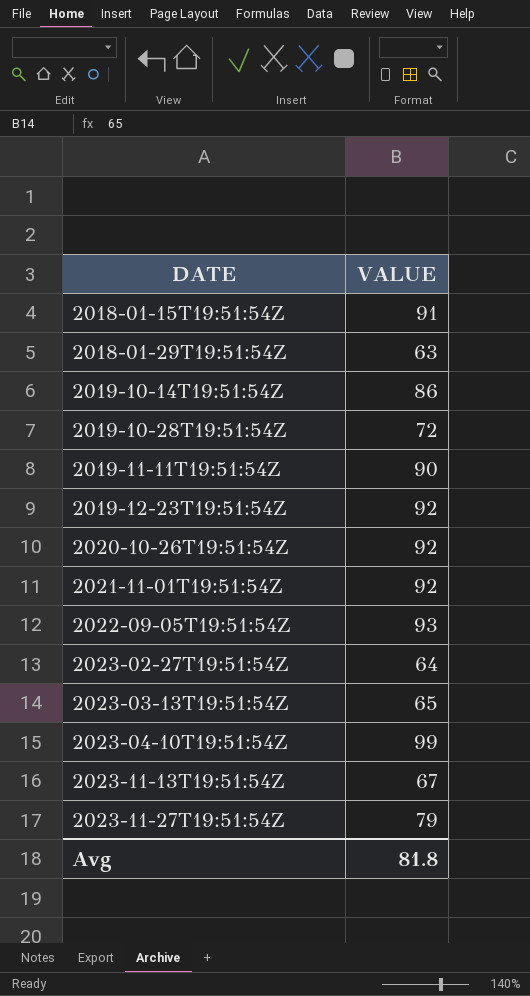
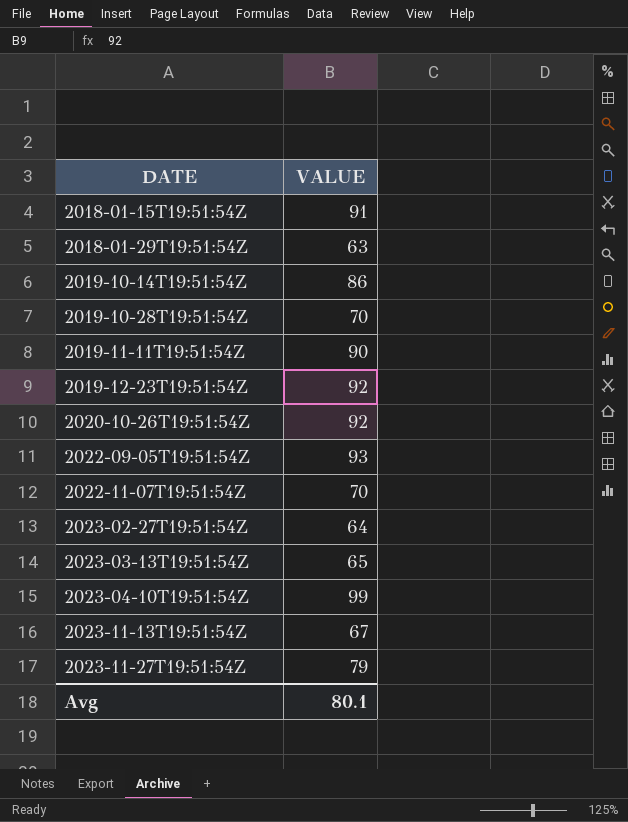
row 2021-11-01T19:51:54Z: 92 -> none
2019-10-28T19:51:54Z | VALUE: 72 -> 70
row 2022-11-07T19:51:54Z: none -> 70
Avg | VALUE: 81.8 -> 80.1

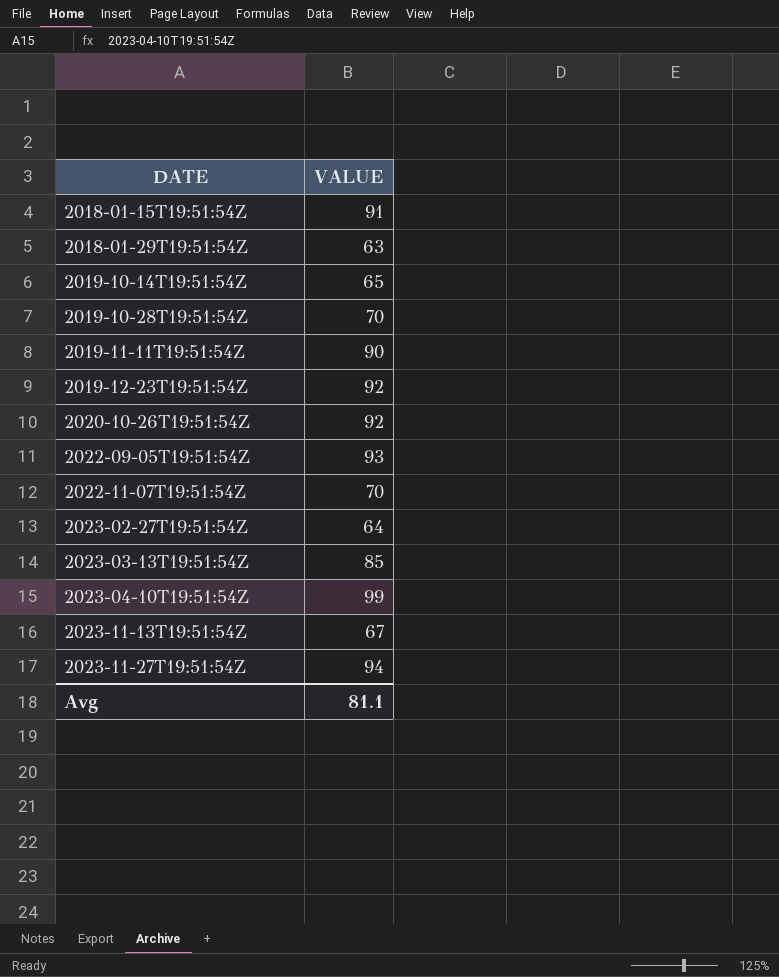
2019-10-14T19:51:54Z | VALUE: 86 -> 65
2023-03-13T19:51:54Z | VALUE: 65 -> 85
2023-11-27T19:51:54Z | VALUE: 79 -> 94
Avg | VALUE: 80.1 -> 81.1

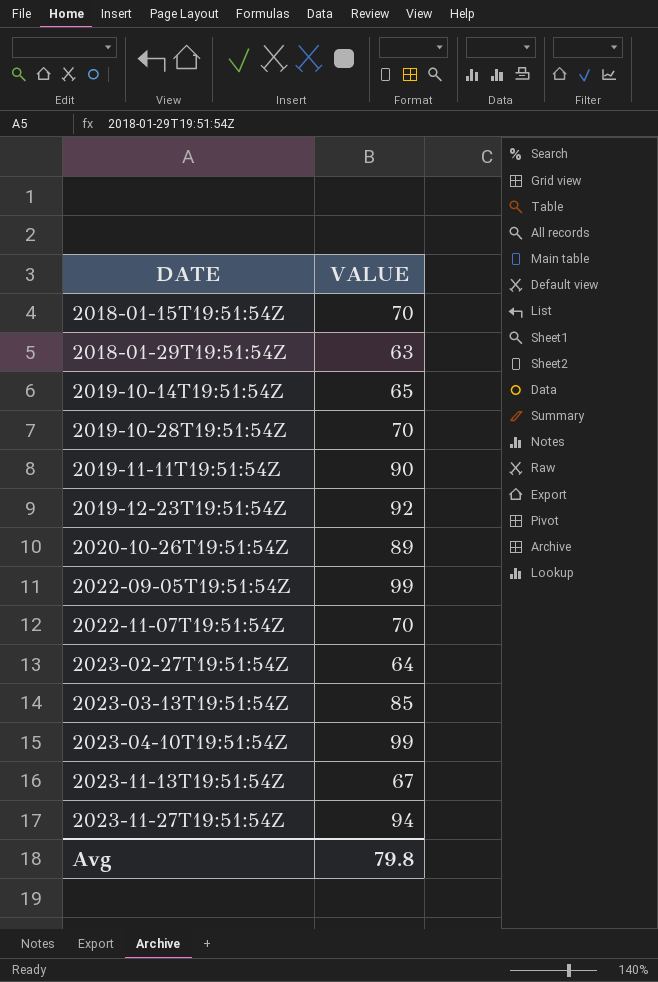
2018-01-15T19:51:54Z | VALUE: 91 -> 70
2020-10-26T19:51:54Z | VALUE: 92 -> 89
2022-09-05T19:51:54Z | VALUE: 93 -> 99
Avg | VALUE: 81.1 -> 79.8

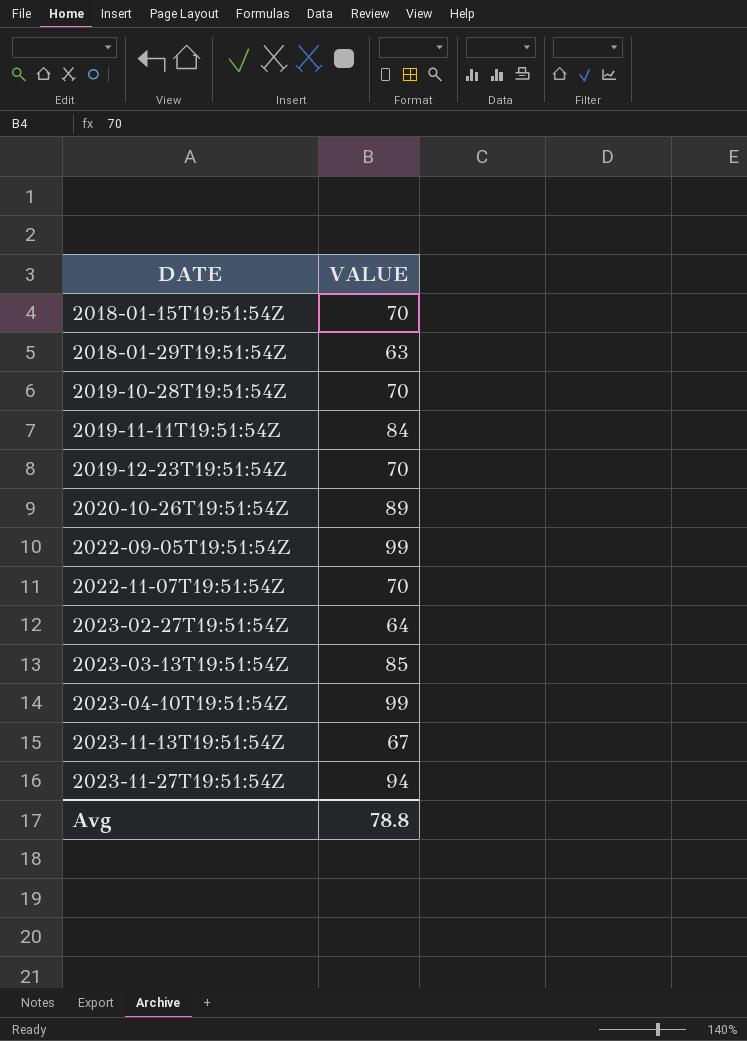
row 2019-10-14T19:51:54Z: 65 -> none
2019-11-11T19:51:54Z | VALUE: 90 -> 84
2019-12-23T19:51:54Z | VALUE: 92 -> 70
Avg | VALUE: 79.8 -> 78.8

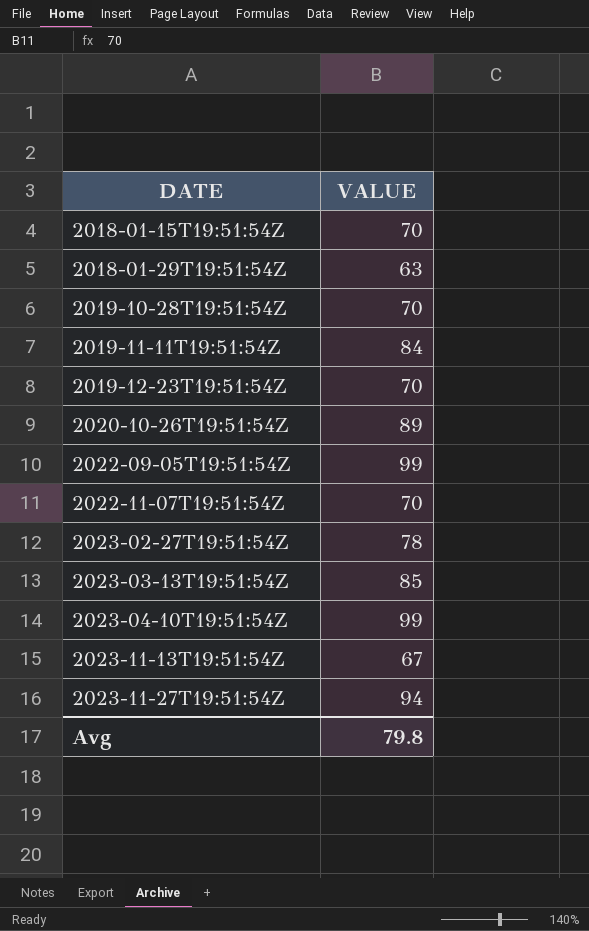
2023-02-27T19:51:54Z | VALUE: 64 -> 78
Avg | VALUE: 78.8 -> 79.8

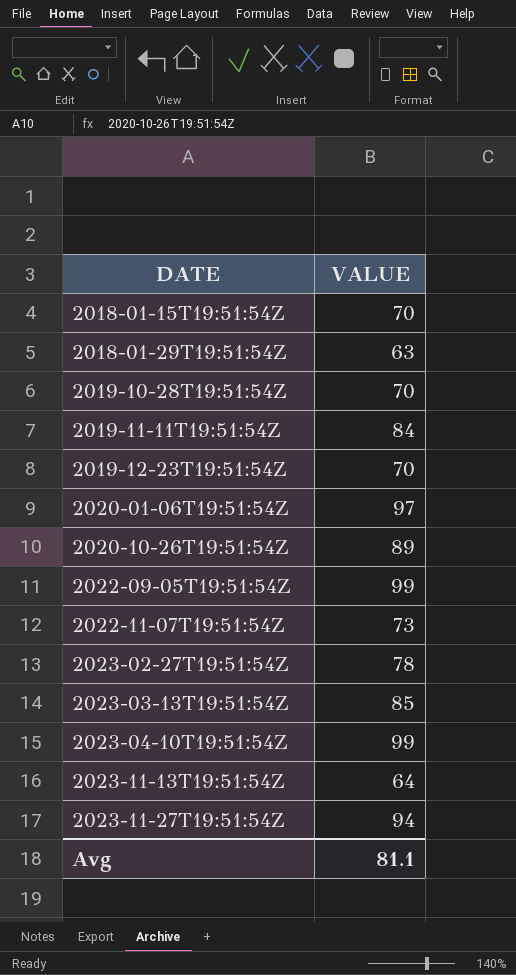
row 2020-01-06T19:51:54Z: none -> 97
2022-11-07T19:51:54Z | VALUE: 70 -> 73
2023-11-13T19:51:54Z | VALUE: 67 -> 64
Avg | VALUE: 79.8 -> 81.1

